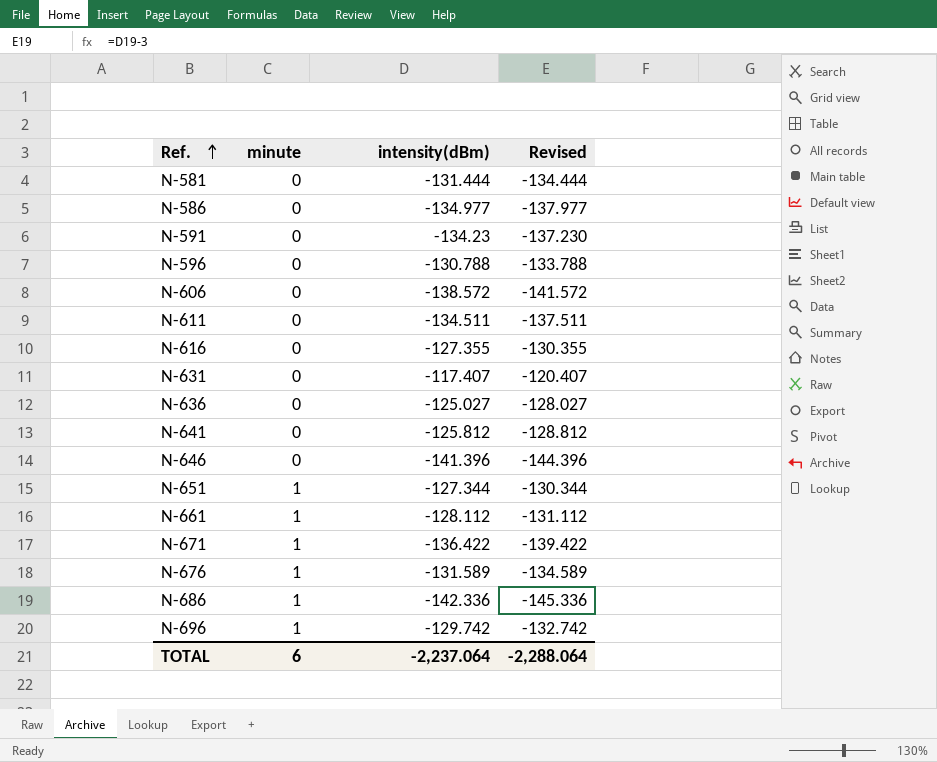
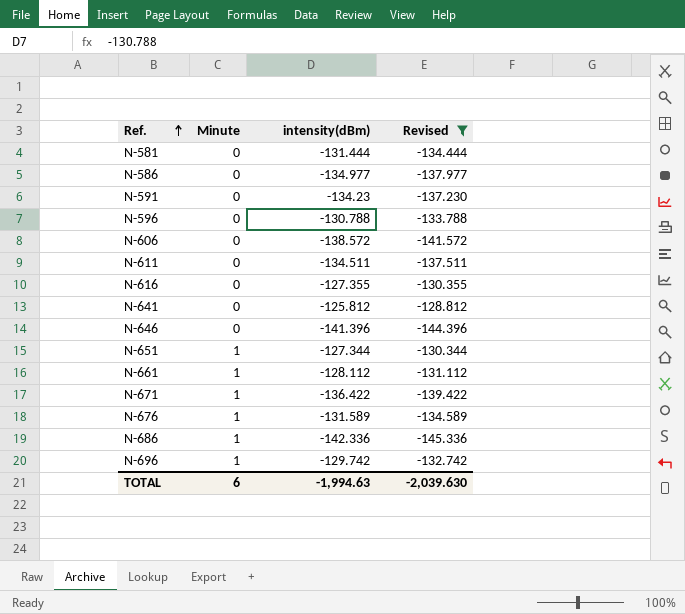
filter: none -> Revised <= -128.812
column name: minute -> Minute
TOTAL | intensity(dBm): -2,237.064 -> -1,994.63
TOTAL | Revised: -2,288.064 -> -2,039.630

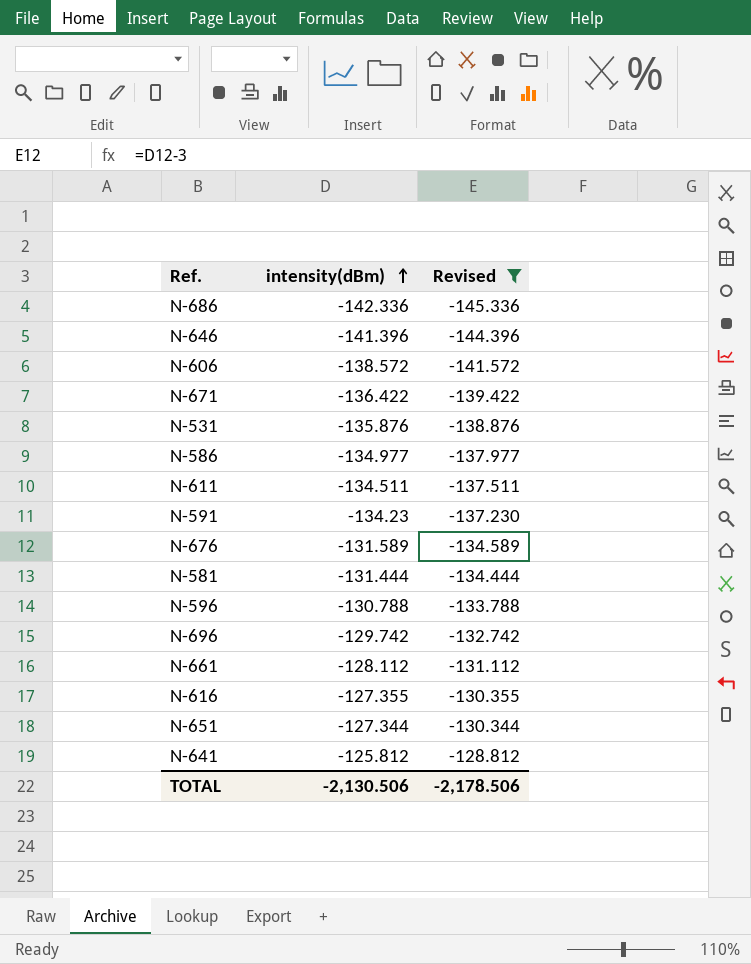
row order: Ref. ascending -> intensity(dBm) ascending
column Minute | position: 2 -> none
row N-531: none -> -135.876 | -138.876
TOTAL | intensity(dBm): -1,994.63 -> -2,130.506
TOTAL | Revised: -2,039.630 -> -2,178.506

